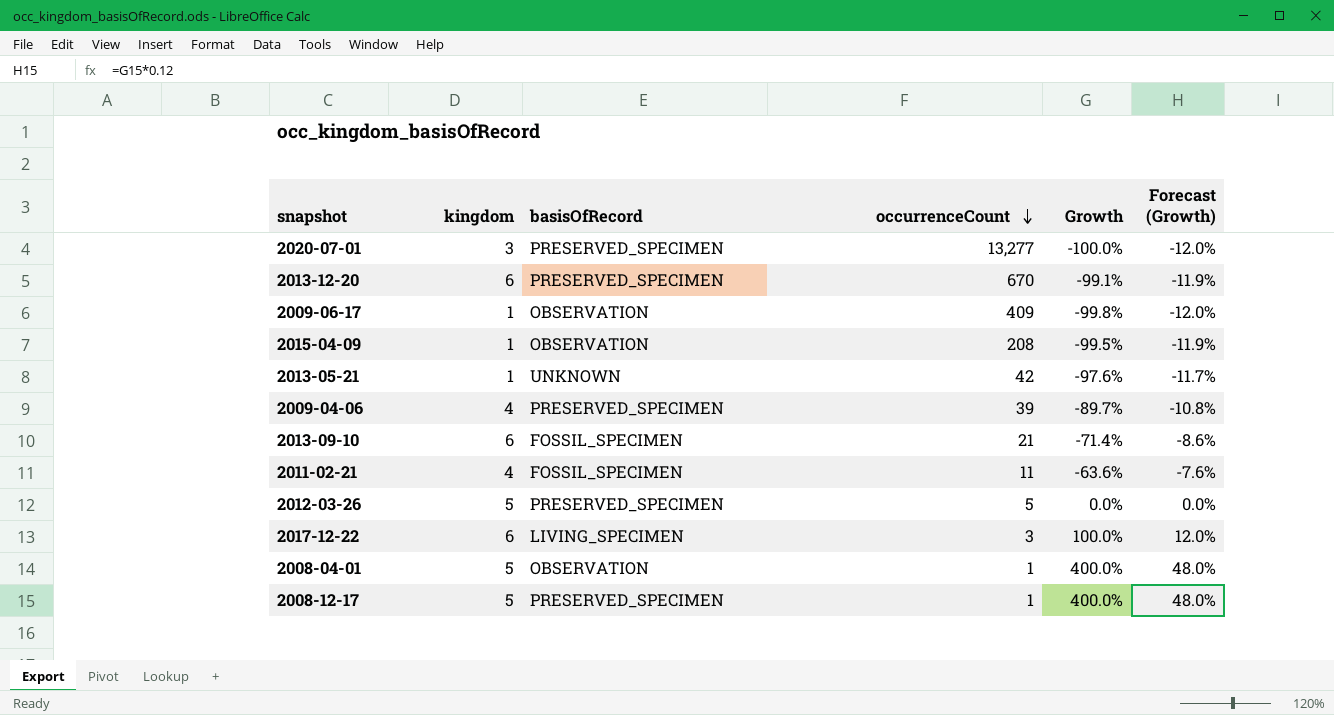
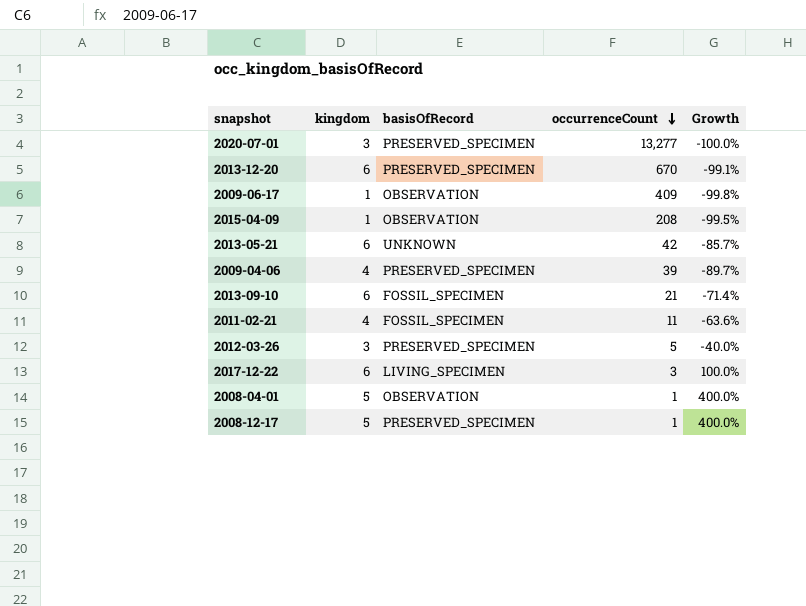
column Forecast (Growth) | formula: [Growth] * 0.12 -> none
2013-05-21 | kingdom: 1 -> 6
2013-05-21 | Growth: -97.6% -> -85.7%
2012-03-26 | kingdom: 5 -> 3
2012-03-26 | Growth: 0.0% -> -40.0%

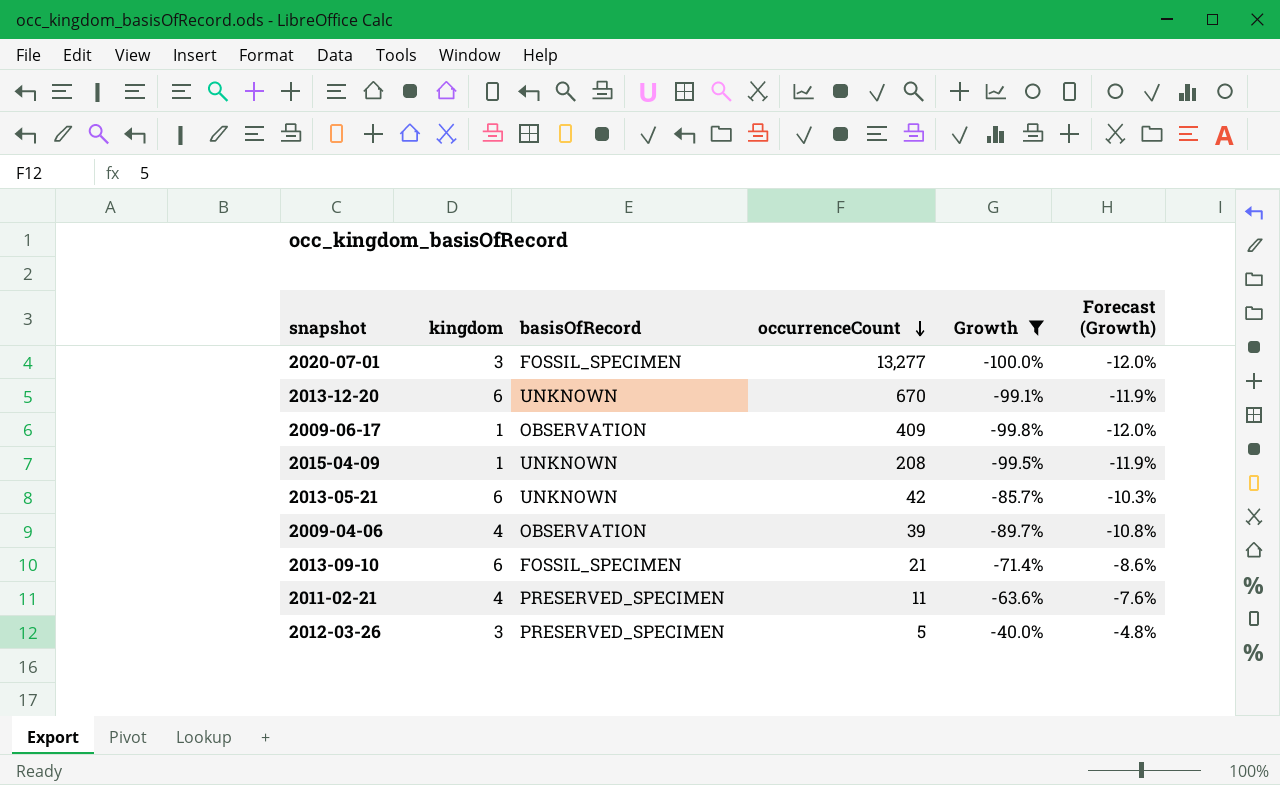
filter: none -> Growth <= -40.0%
column Forecast (Growth) | formula: none -> [Growth] * 0.12
2020-07-01 | basisOfRecord: PRESERVED_SPECIMEN -> FOSSIL_SPECIMEN
2013-12-20 | basisOfRecord: PRESERVED_SPECIMEN -> UNKNOWN
2015-04-09 | basisOfRecord: OBSERVATION -> UNKNOWN
2009-04-06 | basisOfRecord: PRESERVED_SPECIMEN -> OBSERVATION
2011-02-21 | basisOfRecord: FOSSIL_SPECIMEN -> PRESERVED_SPECIMEN

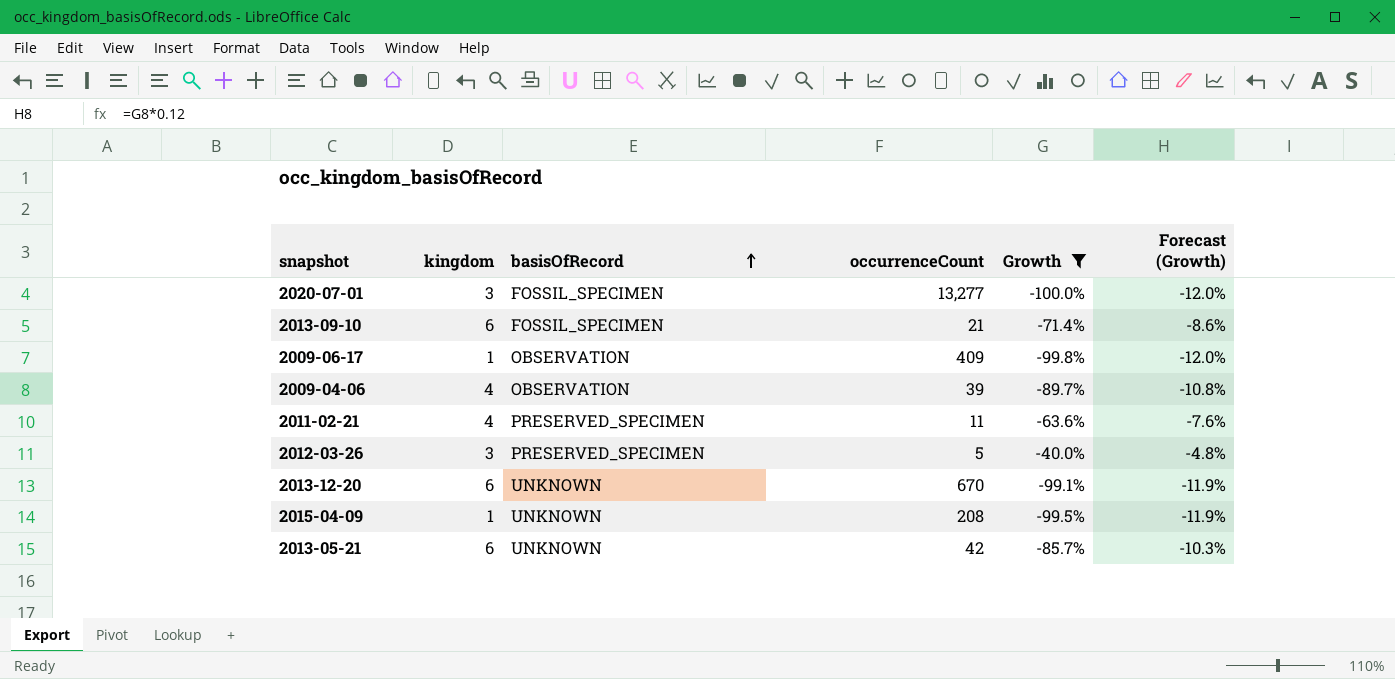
row order: occurrenceCount descending -> basisOfRecord ascending

